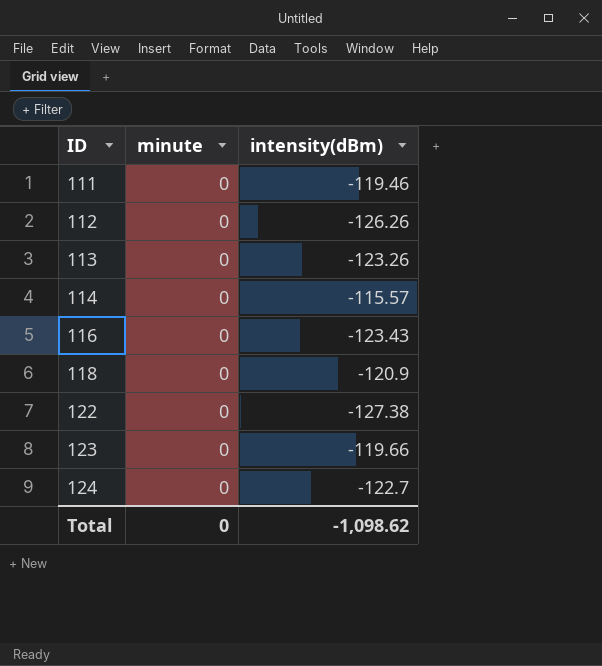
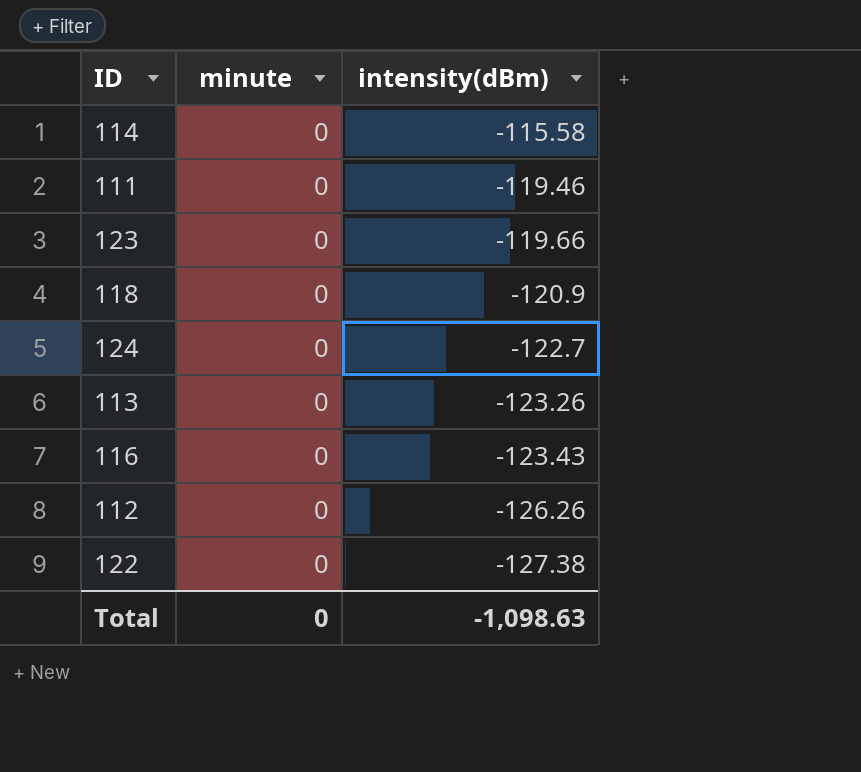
row order: ID ascending -> intensity(dBm) descending
114 | intensity(dBm): -115.57 -> -115.58
Total | intensity(dBm): -1,098.62 -> -1,098.63

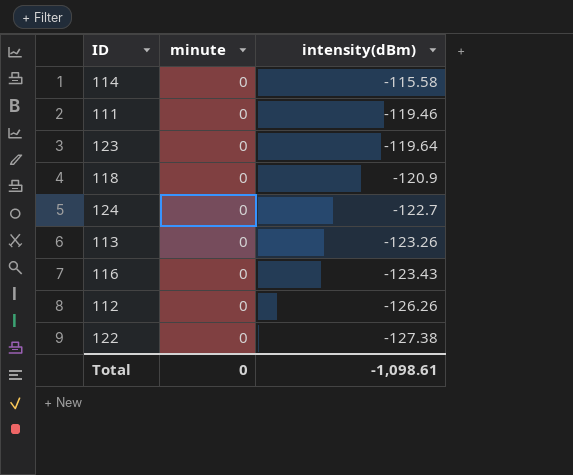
123 | intensity(dBm): -119.66 -> -119.64
Total | intensity(dBm): -1,098.63 -> -1,098.61

